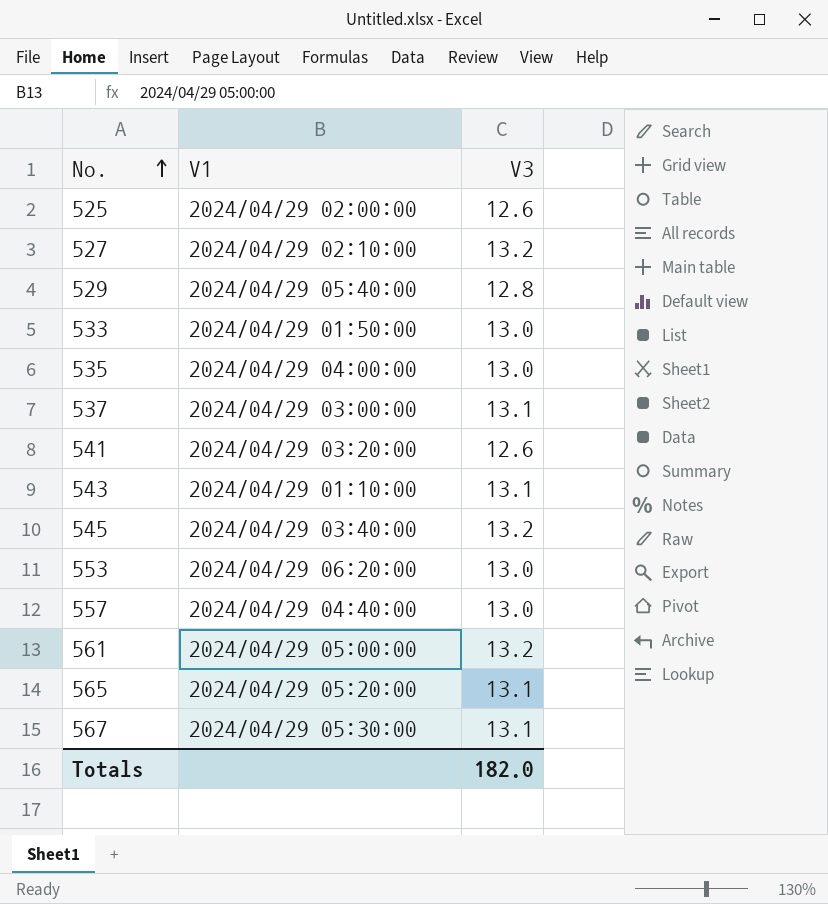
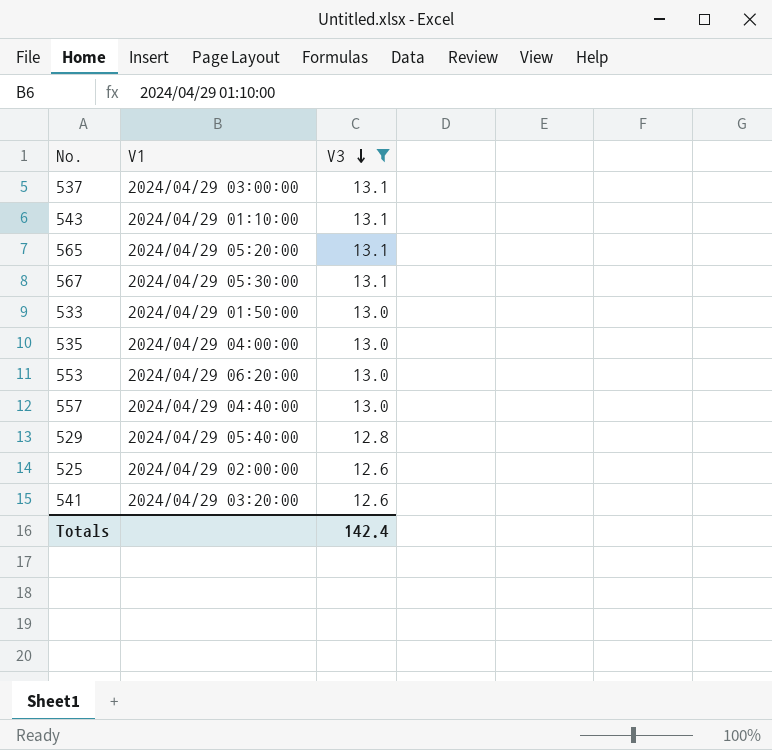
filter: none -> V3 != 13.2
row order: No. ascending -> V3 descending
Totals | V3: 182.0 -> 142.4

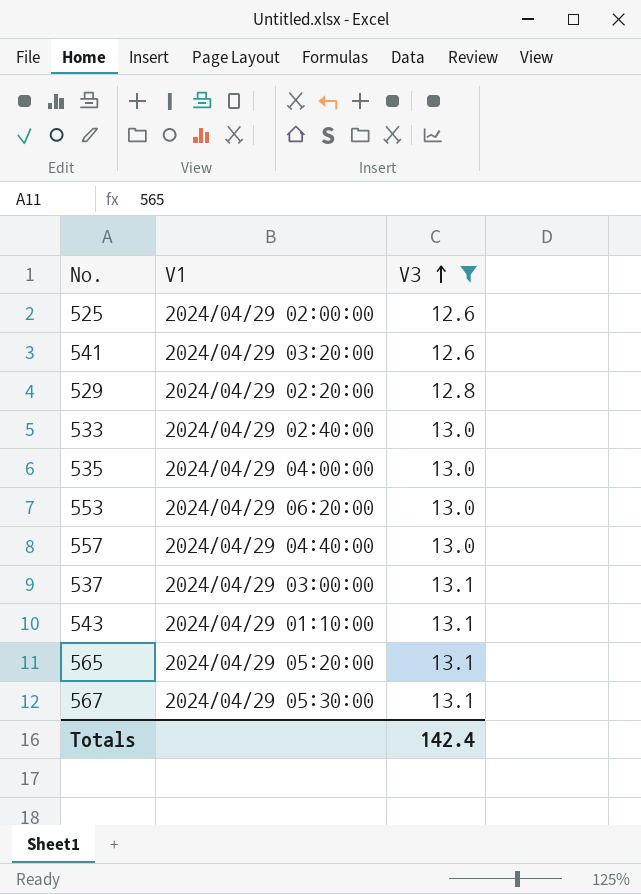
row order: V3 descending -> V3 ascending
529 | V1: 2024/04/29 05:40:00 -> 2024/04/29 02:20:00
533 | V1: 2024/04/29 01:50:00 -> 2024/04/29 02:40:00

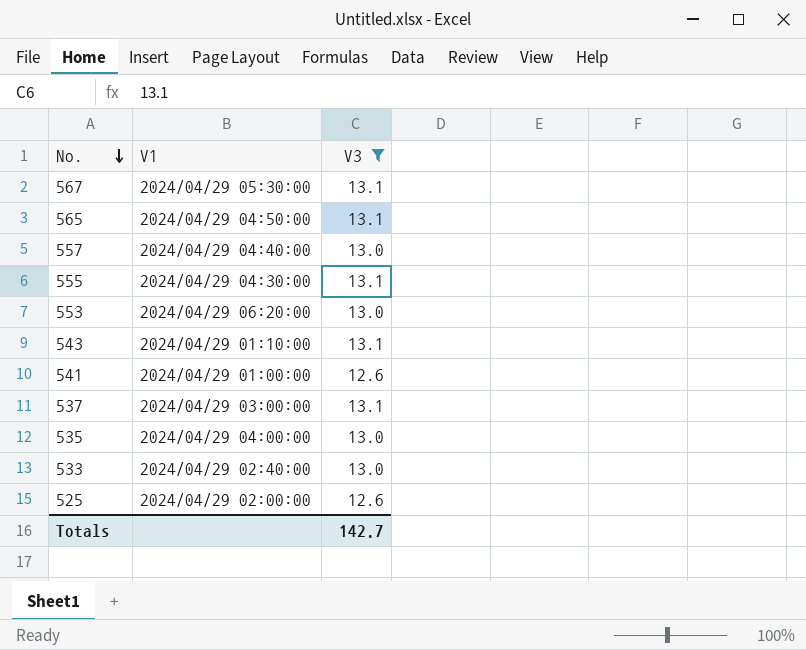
row order: V3 ascending -> No. descending
row 529: 2024/04/29 02:20:00 | 12.8 -> none
565 | V1: 2024/04/29 05:20:00 -> 2024/04/29 04:50:00
row 555: none -> 2024/04/29 04:30:00 | 13.1
541 | V1: 2024/04/29 03:20:00 -> 2024/04/29 01:00:00
Totals | V3: 142.4 -> 142.7

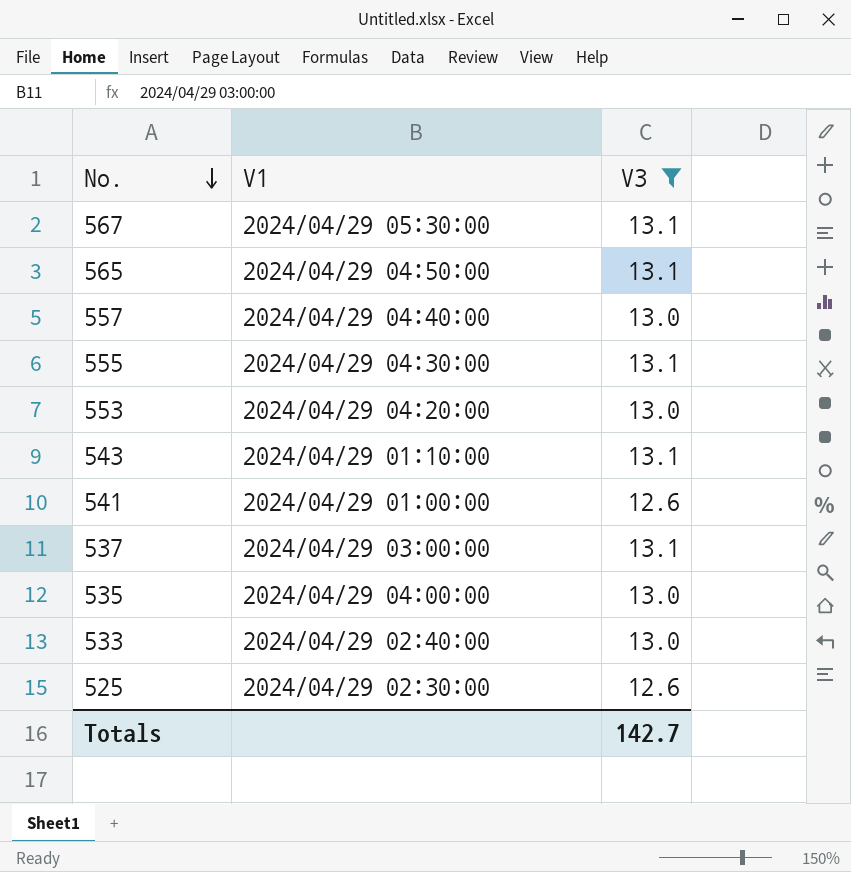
553 | V1: 2024/04/29 06:20:00 -> 2024/04/29 04:20:00
525 | V1: 2024/04/29 02:00:00 -> 2024/04/29 02:30:00

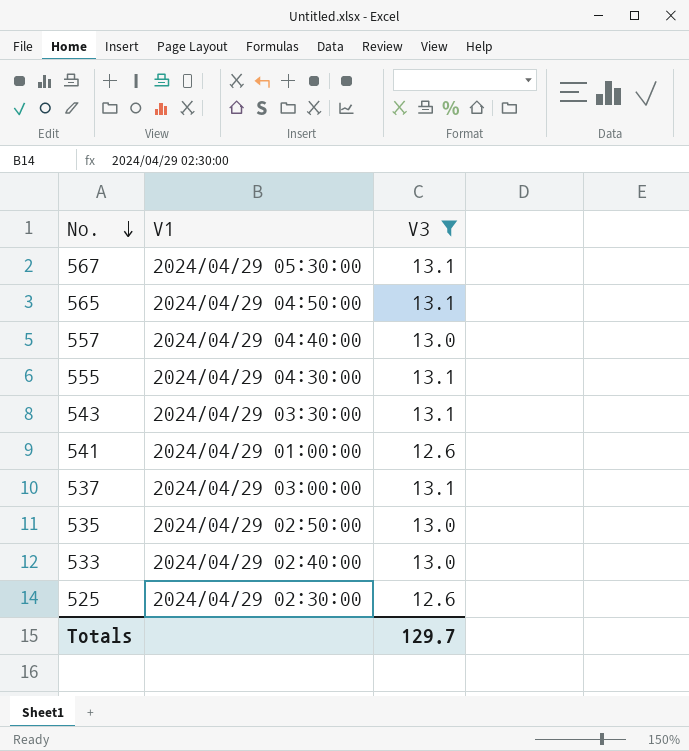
row 553: 2024/04/29 04:20:00 | 13.0 -> none
543 | V1: 2024/04/29 01:10:00 -> 2024/04/29 03:30:00
535 | V1: 2024/04/29 04:00:00 -> 2024/04/29 02:50:00
Totals | V3: 142.7 -> 129.7

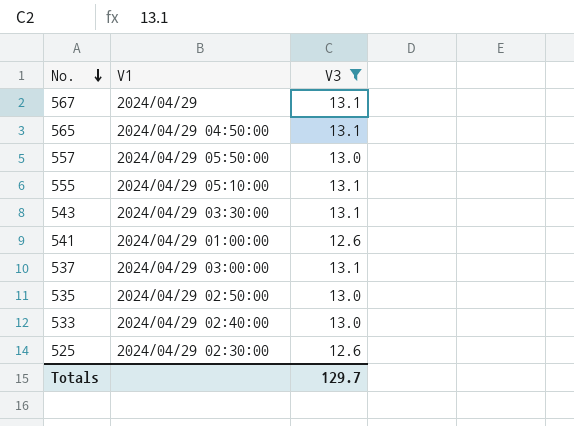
567 | V1: 2024/04/29 05:30:00 -> 2024/04/29
557 | V1: 2024/04/29 04:40:00 -> 2024/04/29 05:50:00
555 | V1: 2024/04/29 04:30:00 -> 2024/04/29 05:10:00

